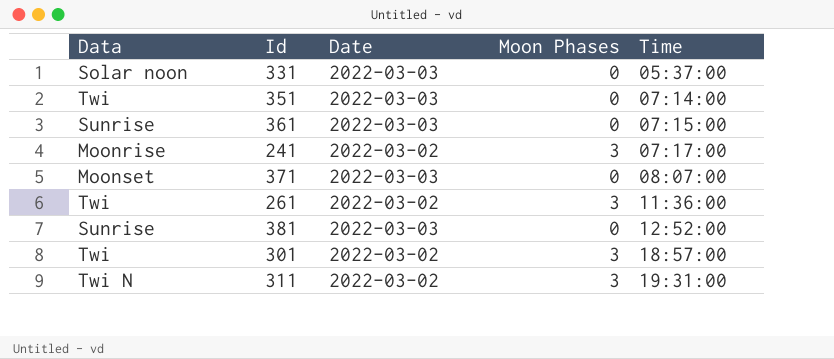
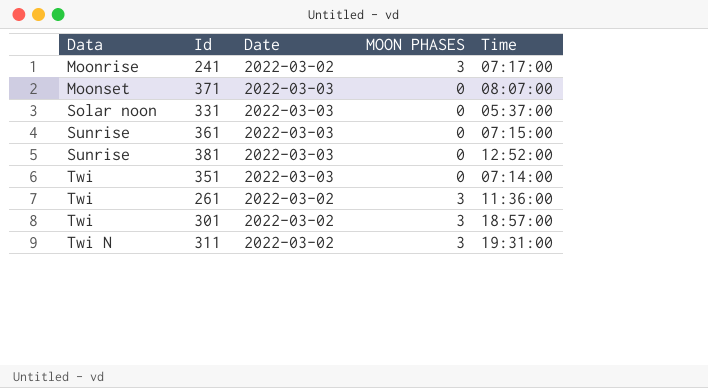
row order: Time ascending -> Data ascending
column name: Moon Phases -> MOON PHASES

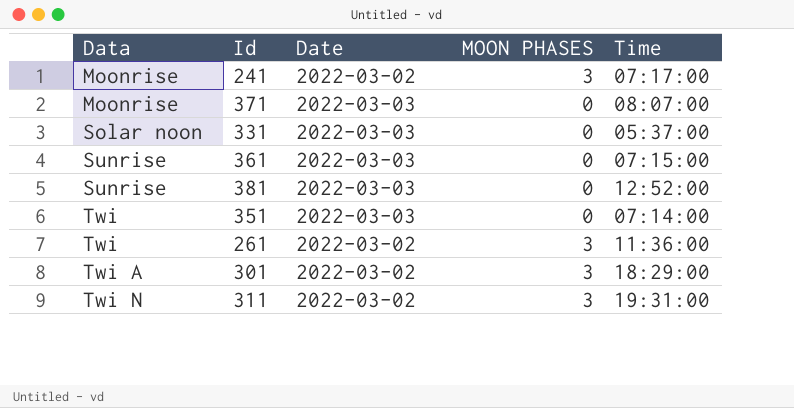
371 | Data: Moonset -> Moonrise
301 | Data: Twi -> Twi A
301 | Time: 18:57:00 -> 18:29:00

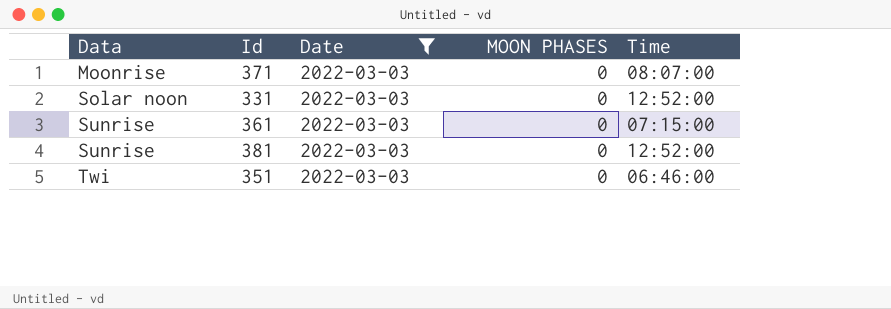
filter: none -> Date = 2022-03-03
331 | Time: 05:37:00 -> 12:52:00
351 | Time: 07:14:00 -> 06:46:00

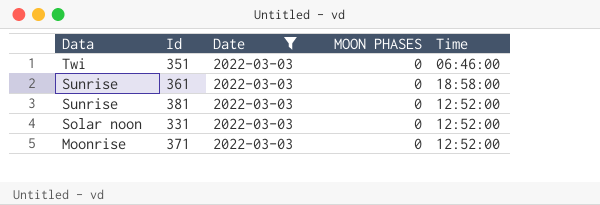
row order: Data ascending -> Data descending
361 | Time: 07:15:00 -> 18:58:00
371 | Time: 08:07:00 -> 12:52:00

